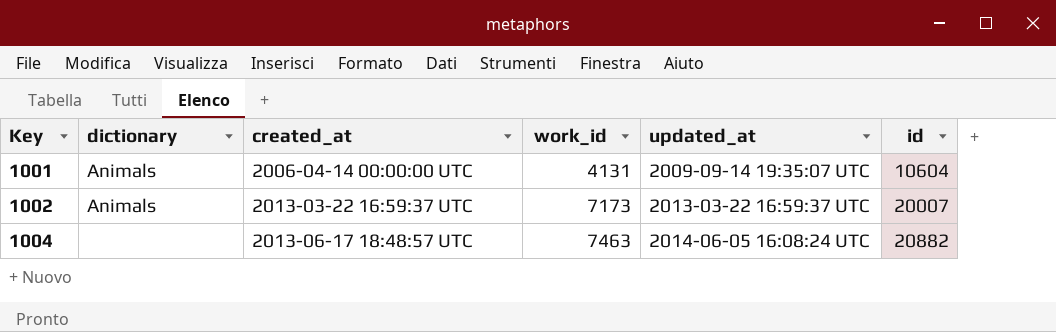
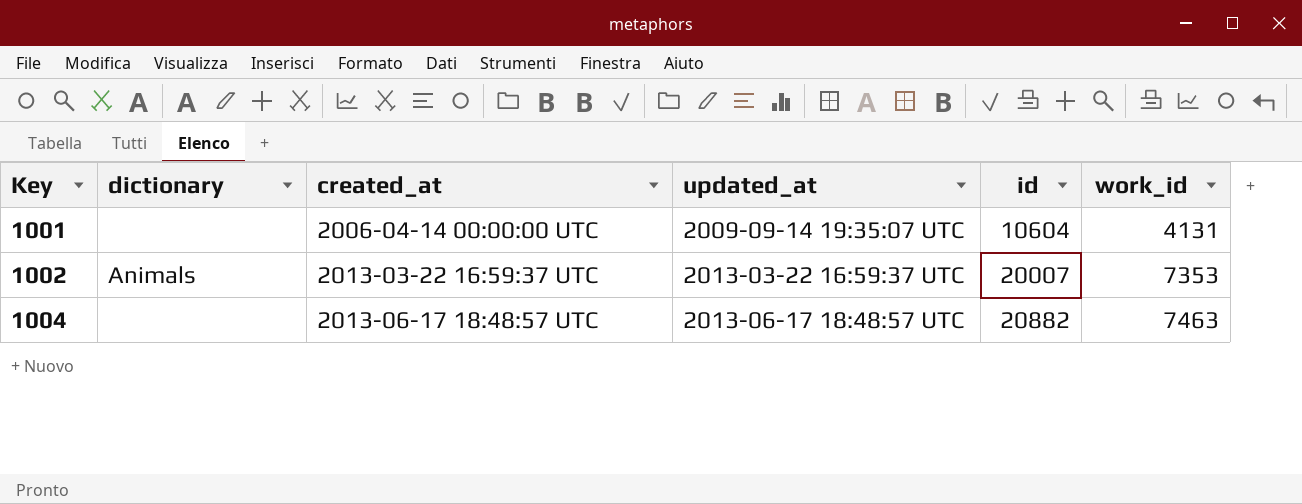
column work_id | position: 4 -> 6
1001 | dictionary: Animals -> none
1002 | work_id: 7173 -> 7353
1004 | updated_at: 2014-06-05 16:08:24 UTC -> 2013-06-17 18:48:57 UTC

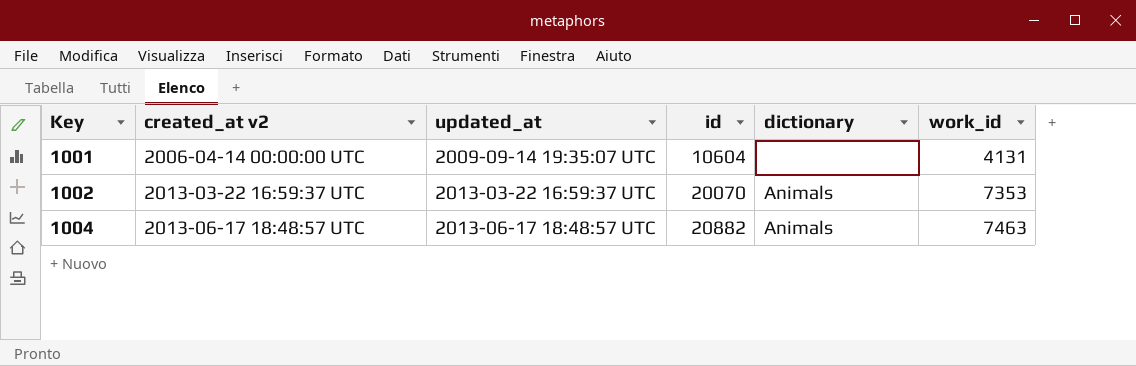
column name: created_at -> created_at v2
column dictionary | position: 2 -> 5
1002 | id: 20007 -> 20070
1004 | dictionary: none -> Animals

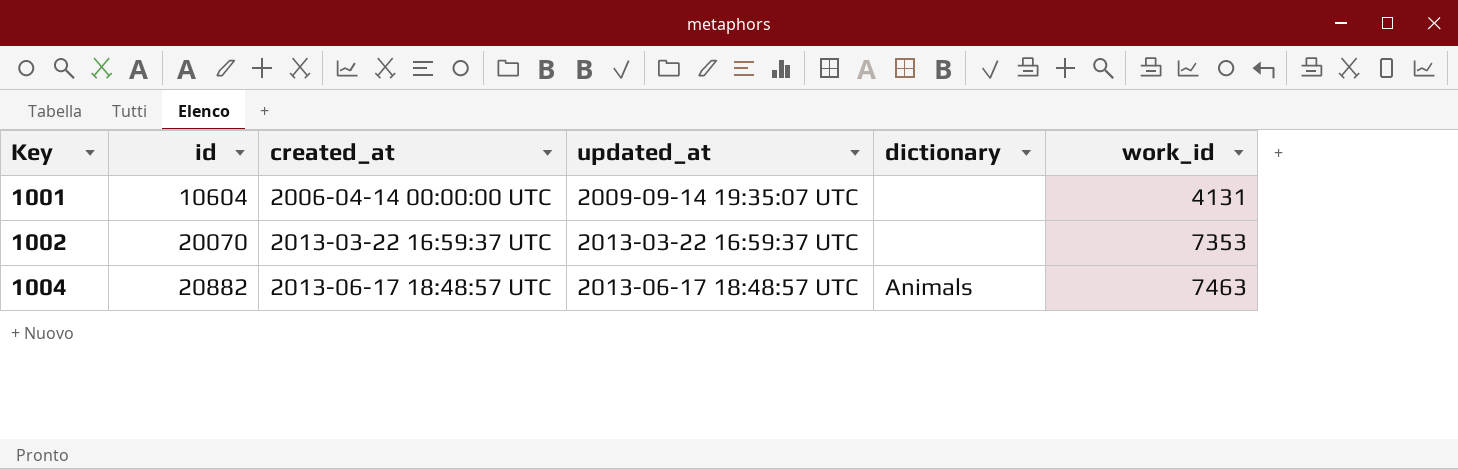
column id | position: 4 -> 2
column name: created_at v2 -> created_at
1002 | dictionary: Animals -> none

